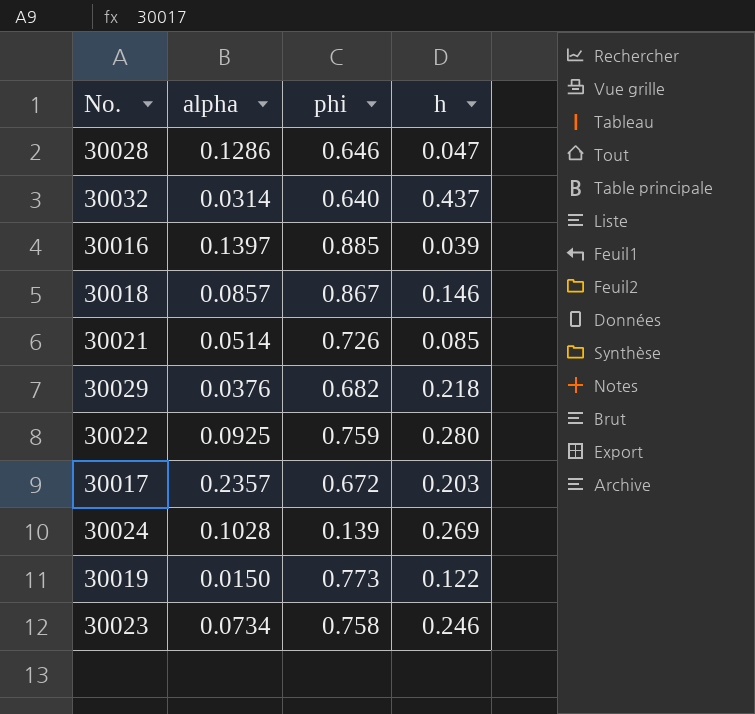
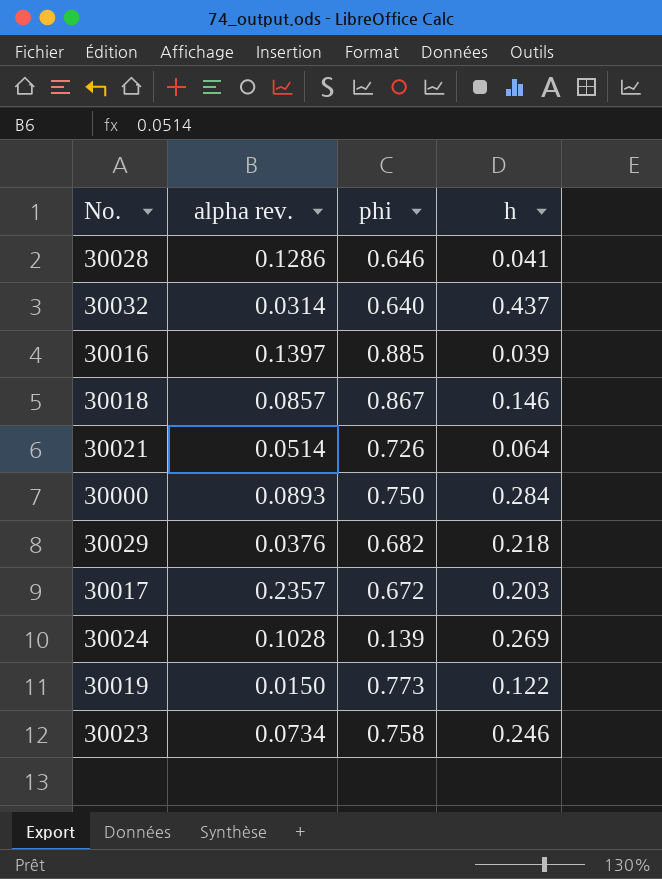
column name: alpha -> alpha rev.
row 30022: 0.0925 | 0.759 | 0.280 -> none
30028 | h: 0.047 -> 0.041
30021 | h: 0.085 -> 0.064
row 30000: none -> 0.0893 | 0.750 | 0.284

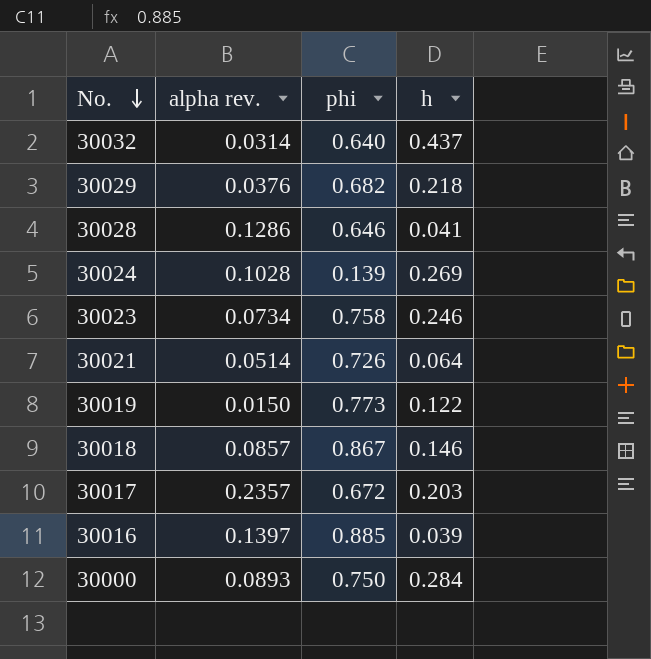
row order: none -> No. descending

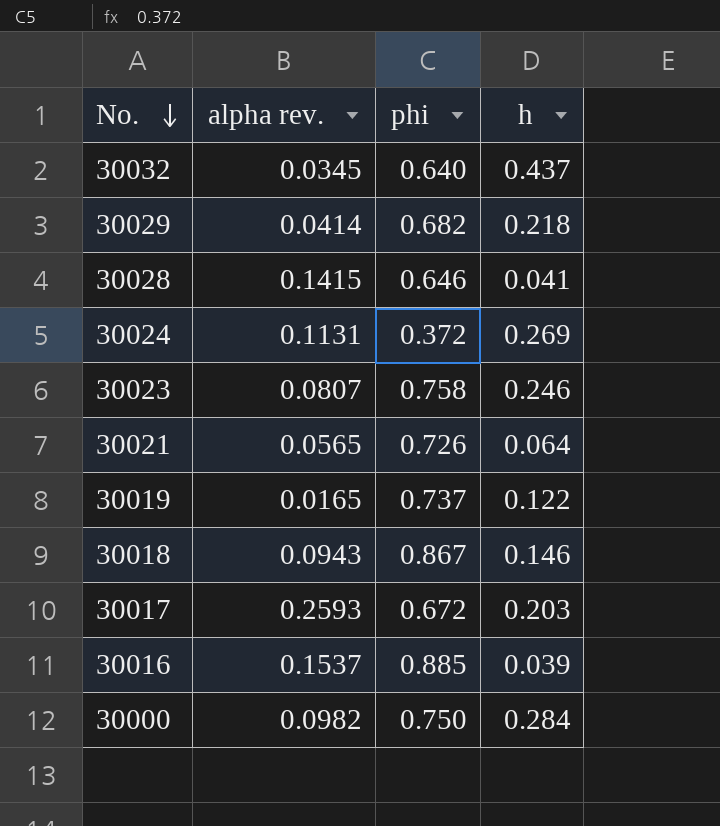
30032 | alpha rev.: 0.0314 -> 0.0345
30029 | alpha rev.: 0.0376 -> 0.0414
30028 | alpha rev.: 0.1286 -> 0.1415
30024 | alpha rev.: 0.1028 -> 0.1131
30024 | phi: 0.139 -> 0.372
30023 | alpha rev.: 0.0734 -> 0.0807
30021 | alpha rev.: 0.0514 -> 0.0565
30019 | alpha rev.: 0.0150 -> 0.0165
30019 | phi: 0.773 -> 0.737
30018 | alpha rev.: 0.0857 -> 0.0943
30017 | alpha rev.: 0.2357 -> 0.2593
30016 | alpha rev.: 0.1397 -> 0.1537
30000 | alpha rev.: 0.0893 -> 0.0982

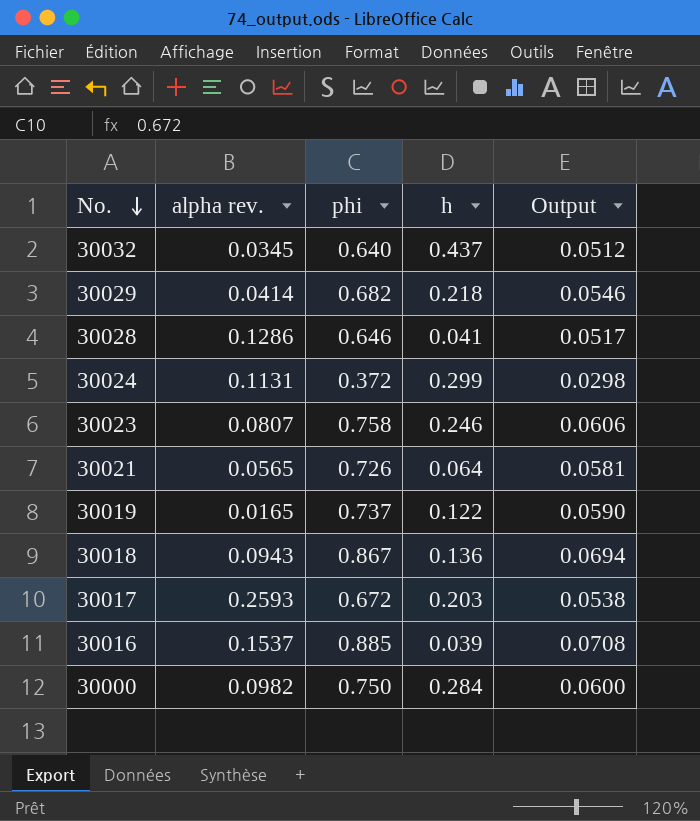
column Output | formula: none -> [phi] * 0.08
30028 | alpha rev.: 0.1415 -> 0.1286
30024 | h: 0.269 -> 0.299
30018 | h: 0.146 -> 0.136

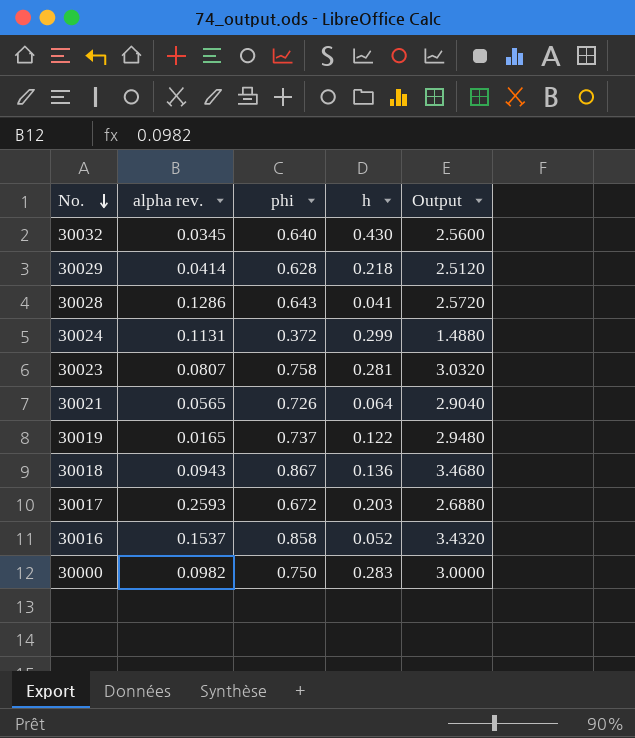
column Output | formula: [phi] * 0.08 -> [phi] * 4
30032 | h: 0.437 -> 0.430
30029 | phi: 0.682 -> 0.628
30028 | phi: 0.646 -> 0.643
30023 | h: 0.246 -> 0.281
30016 | phi: 0.885 -> 0.858
30016 | h: 0.039 -> 0.052
30000 | h: 0.284 -> 0.283

